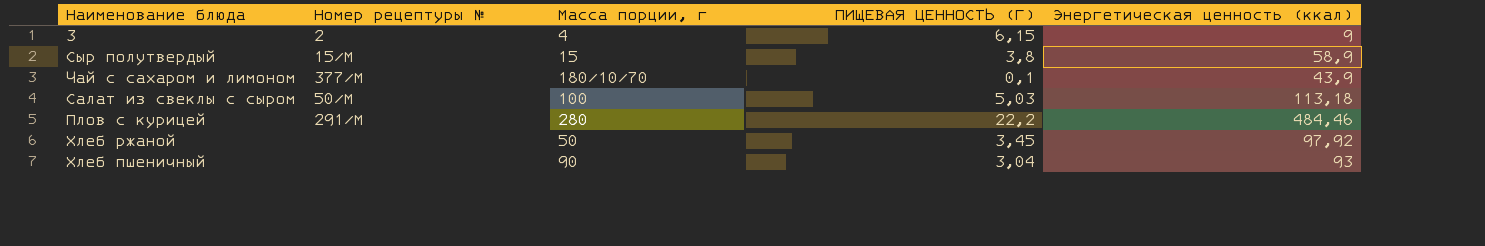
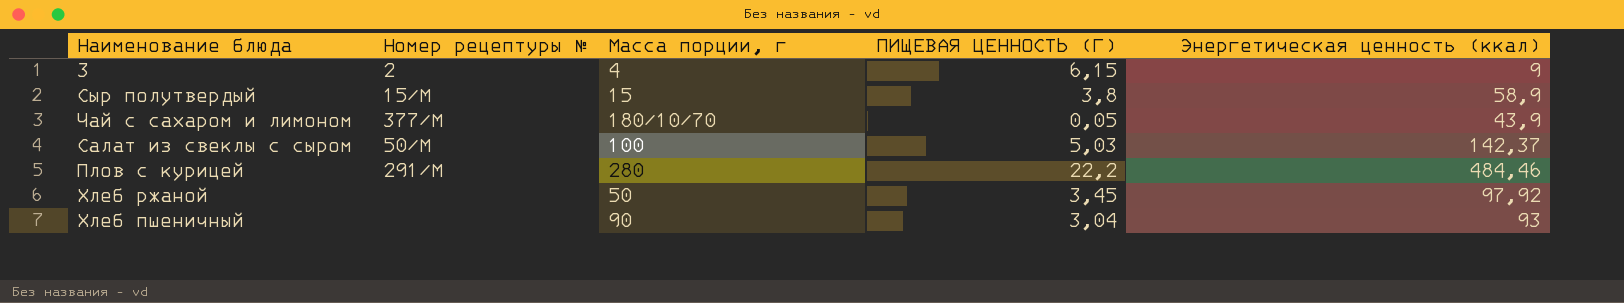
Чай с сахаром и лимоном | ПИЩЕВАЯ ЦЕННОСТЬ (Г): 0,1 -> 0,05
Салат из свеклы с сыром | Энергетическая ценность (ккал): 113,18 -> 142,37

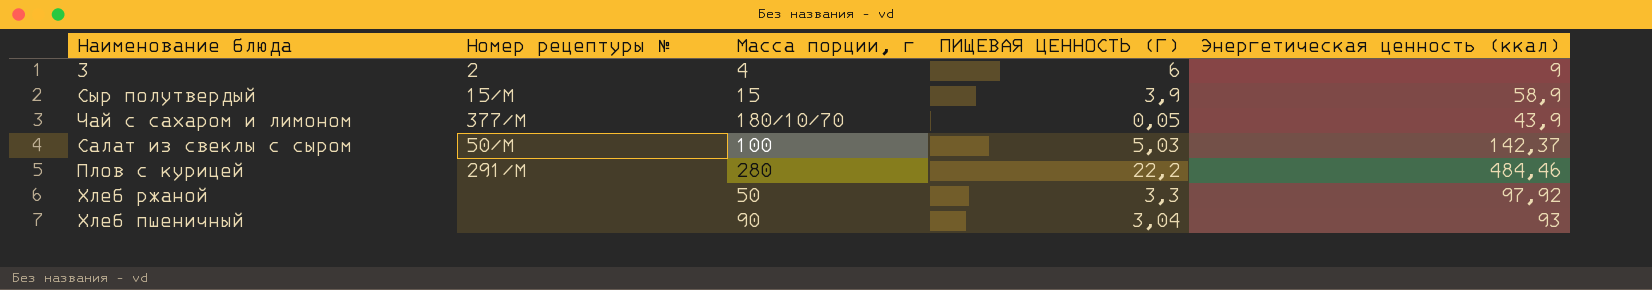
3 | ПИЩЕВАЯ ЦЕННОСТЬ (Г): 6,15 -> 6
Сыр полутвердый | ПИЩЕВАЯ ЦЕННОСТЬ (Г): 3,8 -> 3,9
Хлеб ржаной | ПИЩЕВАЯ ЦЕННОСТЬ (Г): 3,45 -> 3,3

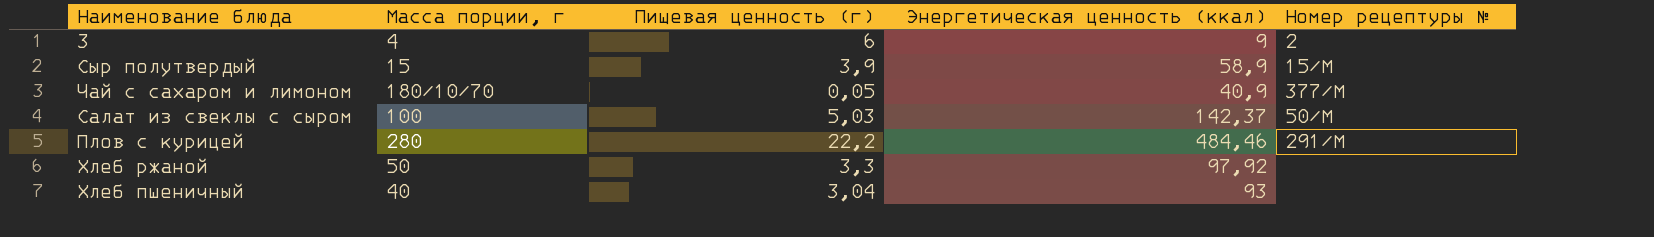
column name: ПИЩЕВАЯ ЦЕННОСТЬ (Г) -> Пищевая ценность (г)
column Номер рецептуры № | position: 2 -> 5
Чай с сахаром и лимоном | Энергетическая ценность (ккал): 43,9 -> 40,9
Хлеб пшеничный | Масса порции, г: 90 -> 40

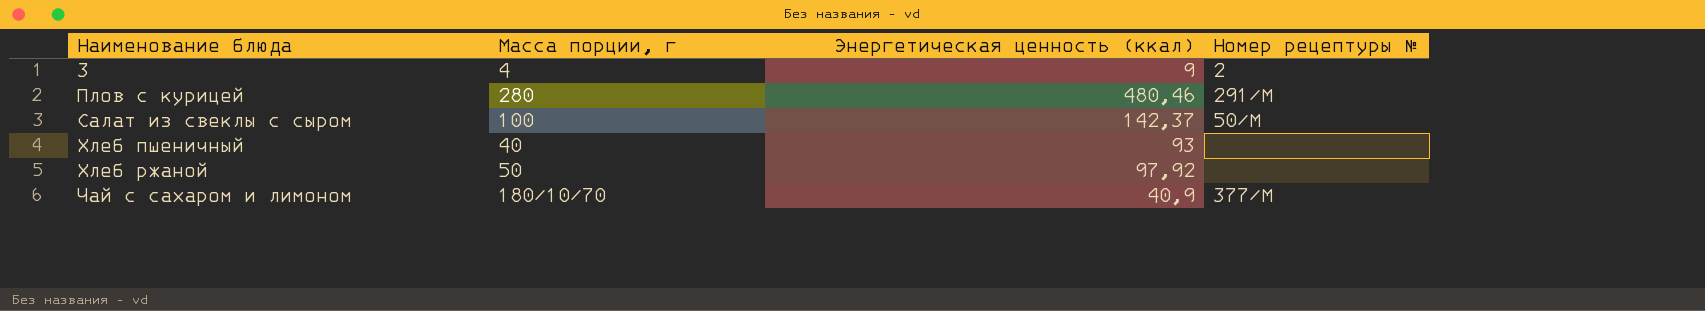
row order: none -> Наименование блюда ascending
column Пищевая ценность (г) | position: 3 -> none
row Сыр полутвердый: 15 | 3,9 | 58,9 | 15/М -> none
Плов с курицей | Энергетическая ценность (ккал): 484,46 -> 480,46

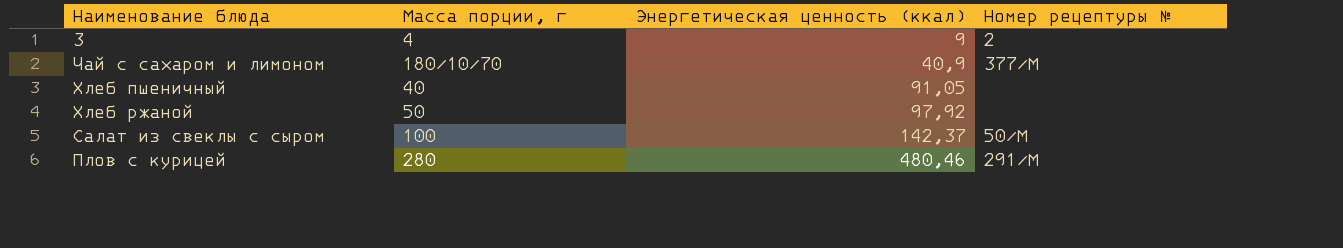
row order: Наименование блюда ascending -> Энергетическая ценность (ккал) ascending
Хлеб пшеничный | Энергетическая ценность (ккал): 93 -> 91,05

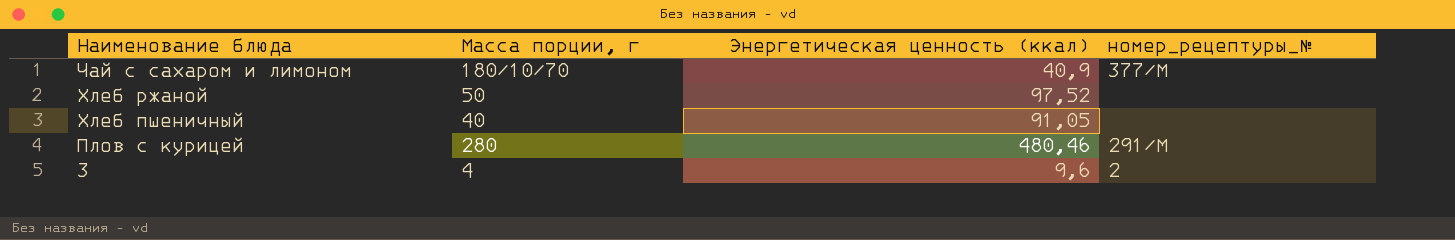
row order: Энергетическая ценность (ккал) ascending -> Наименование блюда descending
column name: Номер рецептуры № -> номер_рецептуры_№
row Салат из свеклы с сыром: 100 | 142,37 | 50/М -> none
Хлеб ржаной | Энергетическая ценность (ккал): 97,92 -> 97,52
3 | Энергетическая ценность (ккал): 9 -> 9,6

